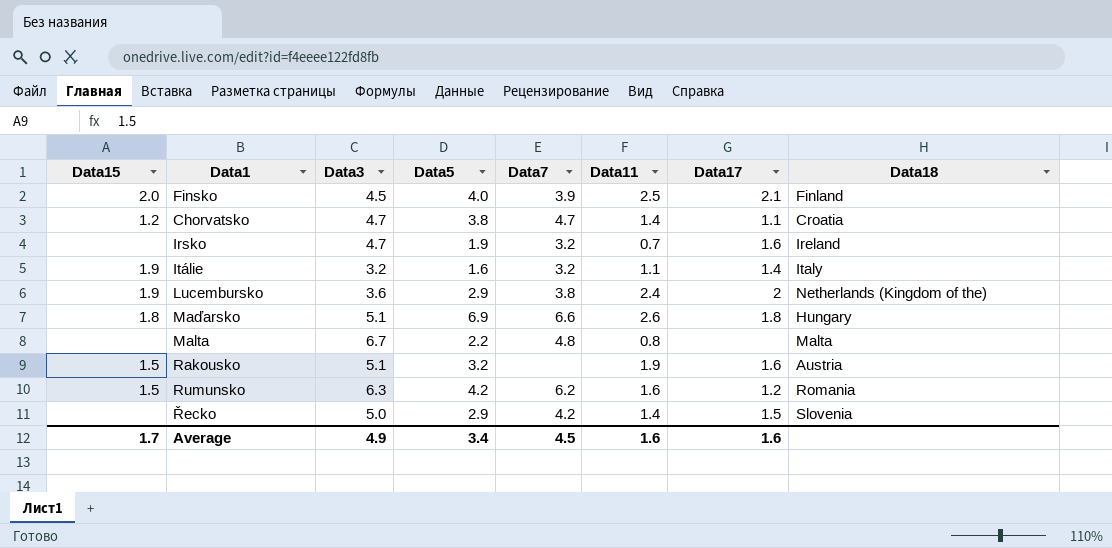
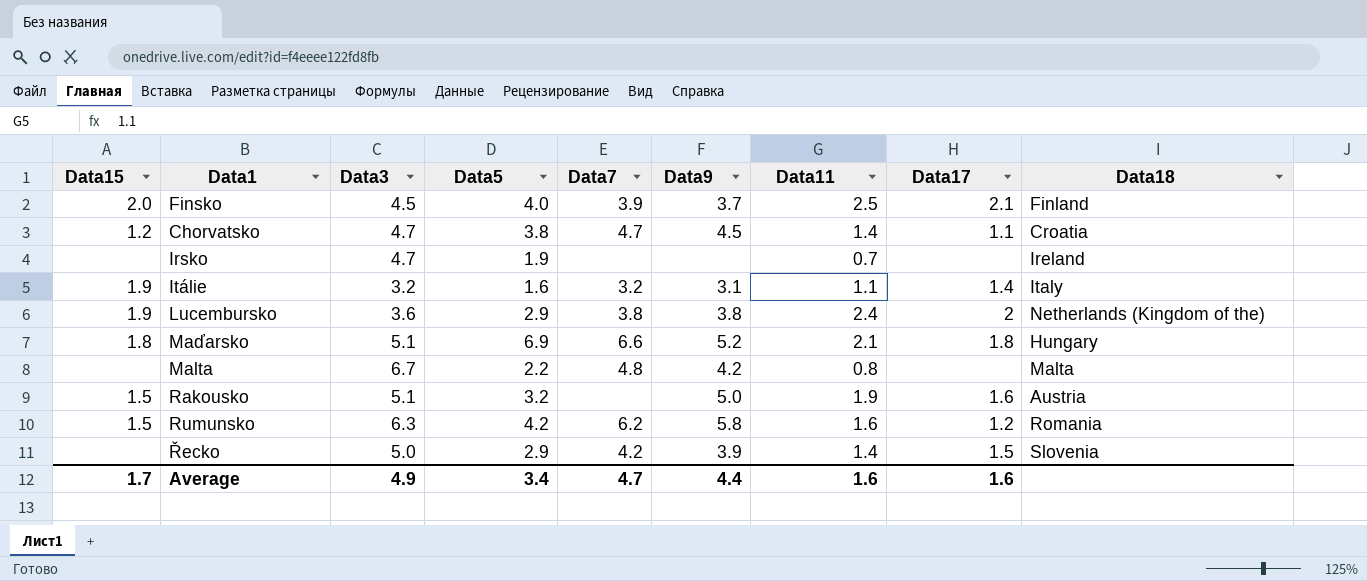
column Data9 | position: none -> 6
Irsko | Data7: 3.2 -> none
Irsko | Data17: 1.6 -> none
Maďarsko | Data11: 2.6 -> 2.1
Average | Data7: 4.5 -> 4.7

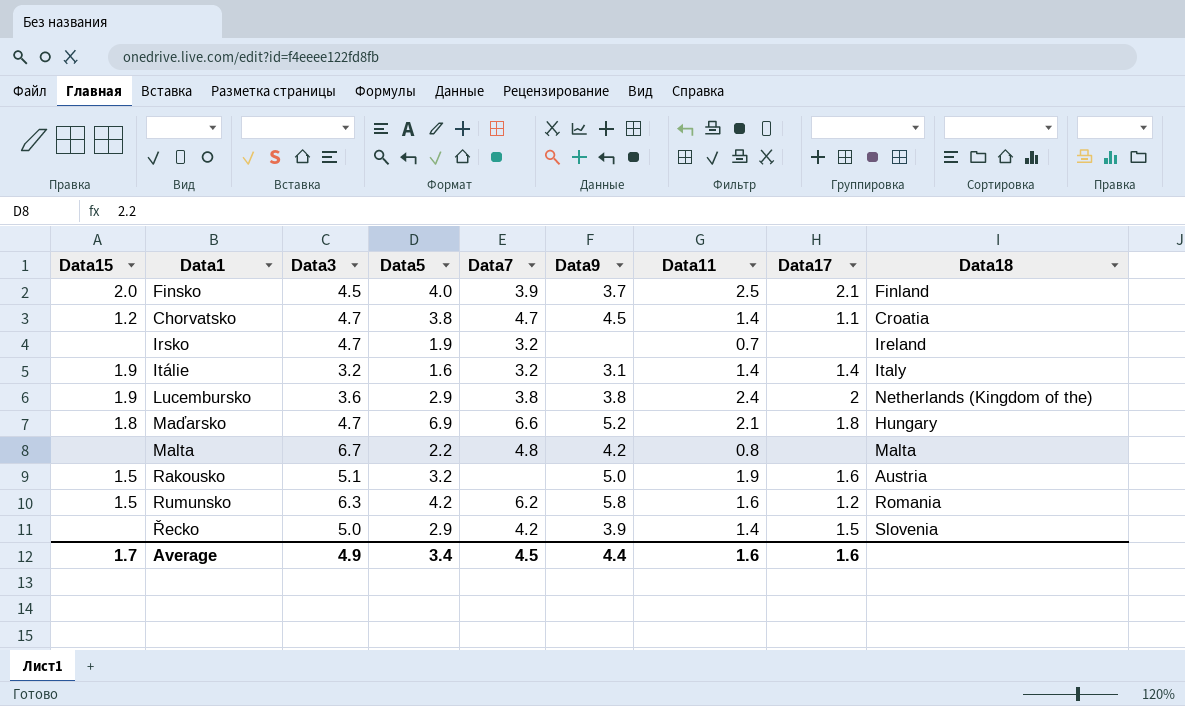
Irsko | Data7: none -> 3.2
Itálie | Data11: 1.1 -> 1.4
Maďarsko | Data3: 5.1 -> 4.7
Average | Data7: 4.7 -> 4.5

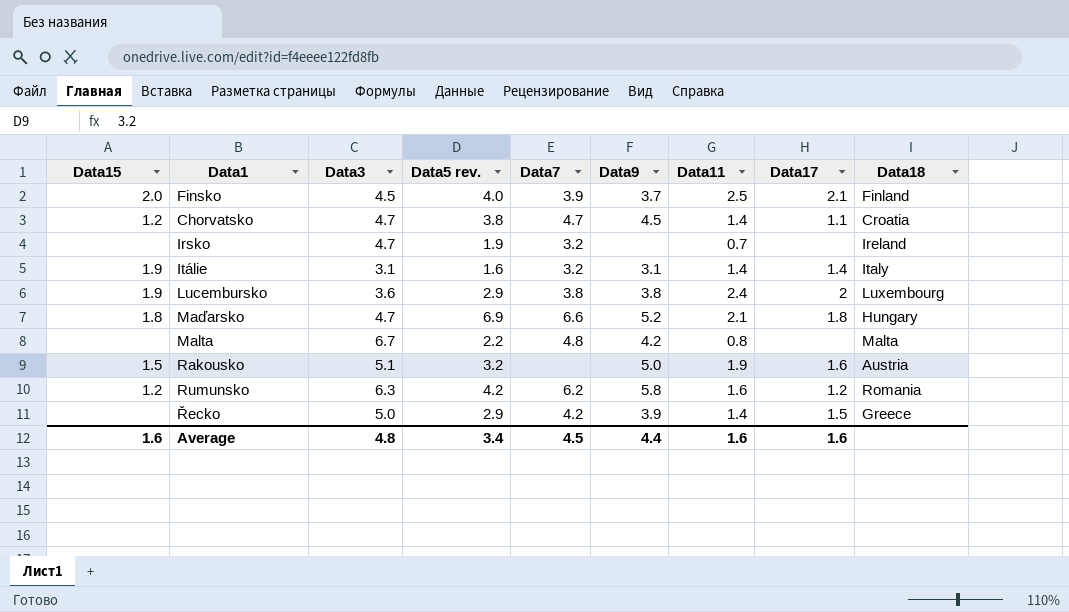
column name: Data5 -> Data5 rev.
Itálie | Data3: 3.2 -> 3.1
Lucembursko | Data18: Netherlands (Kingdom of the) -> Luxembourg
Rumunsko | Data15: 1.5 -> 1.2
Řecko | Data18: Slovenia -> Greece
Average | Data15: 1.7 -> 1.6
Average | Data3: 4.9 -> 4.8

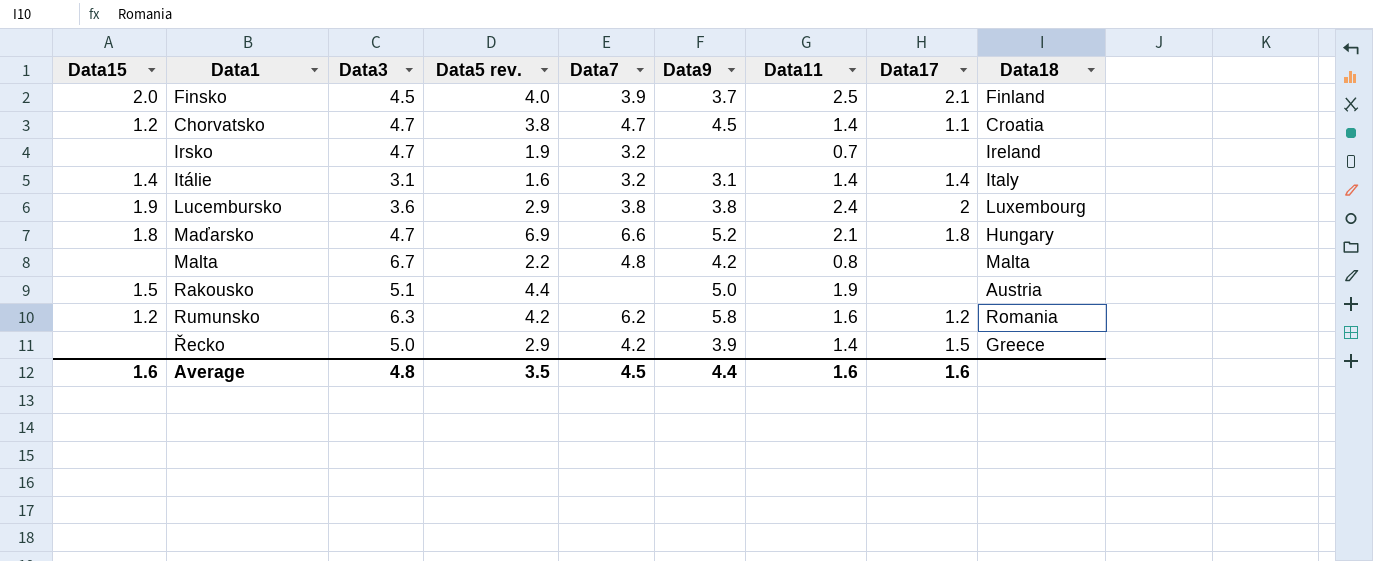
Itálie | Data15: 1.9 -> 1.4
Rakousko | Data5 rev.: 3.2 -> 4.4
Rakousko | Data17: 1.6 -> none
Average | Data5 rev.: 3.4 -> 3.5

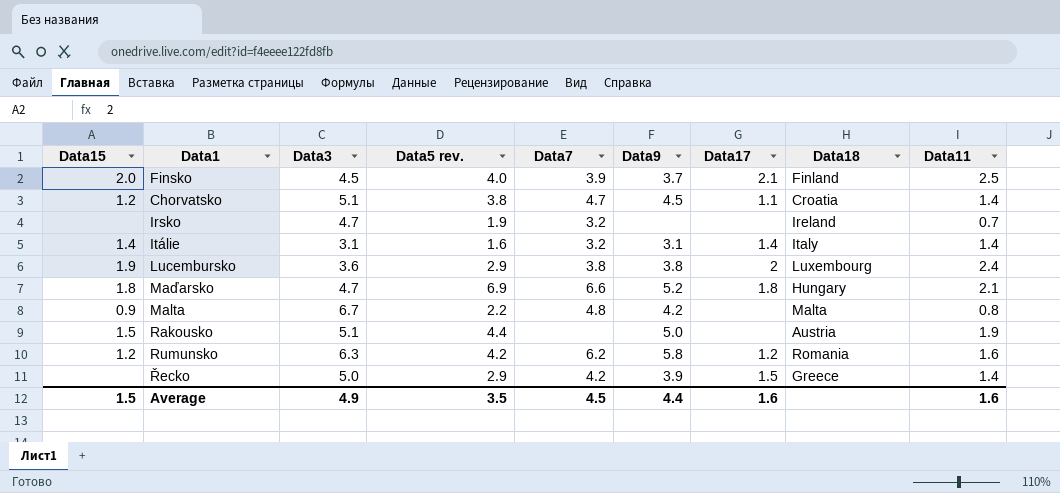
column Data11 | position: 7 -> 9
Chorvatsko | Data3: 4.7 -> 5.1
Malta | Data15: none -> 0.9
Average | Data15: 1.6 -> 1.5
Average | Data3: 4.8 -> 4.9

